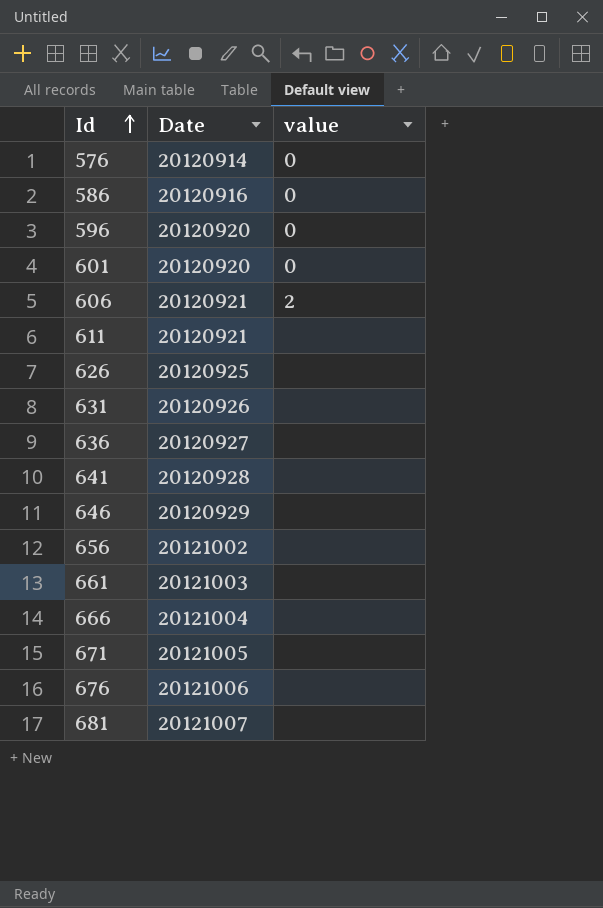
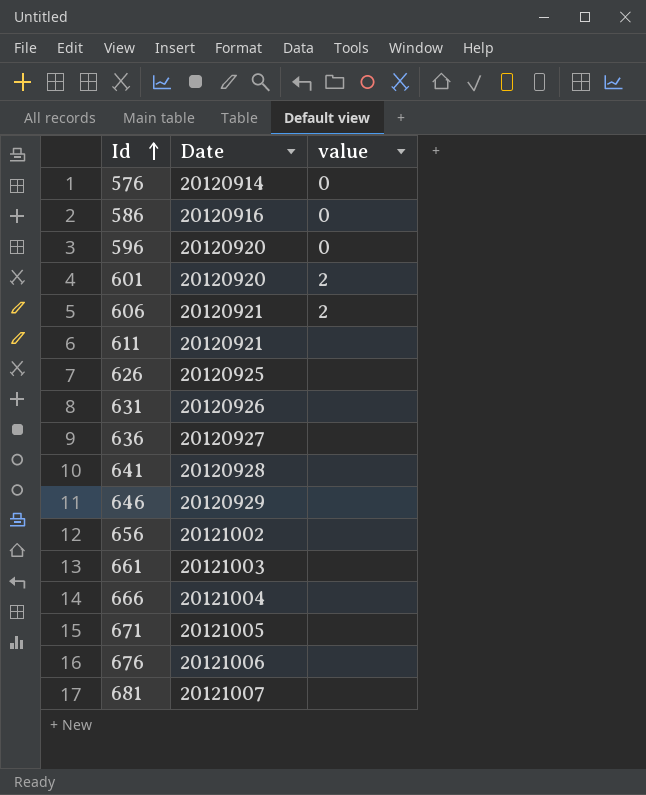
601 | value: 0 -> 2

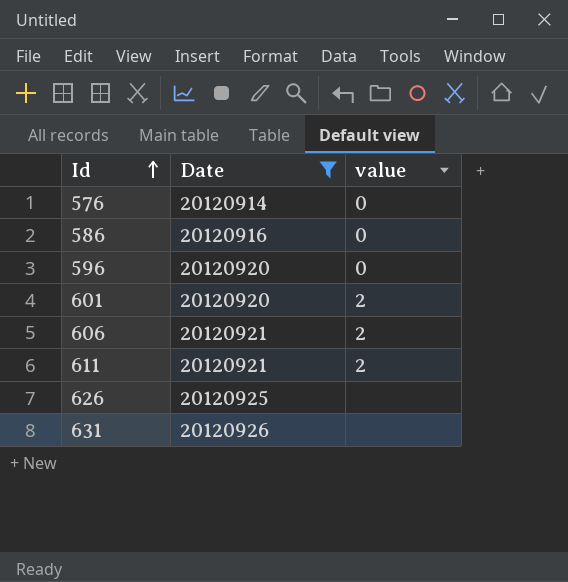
filter: none -> Date <= 20120926
611 | value: none -> 2

